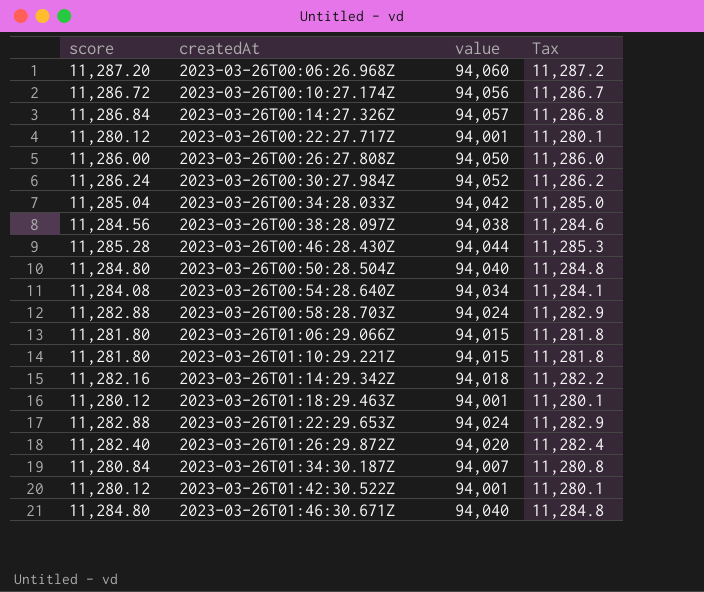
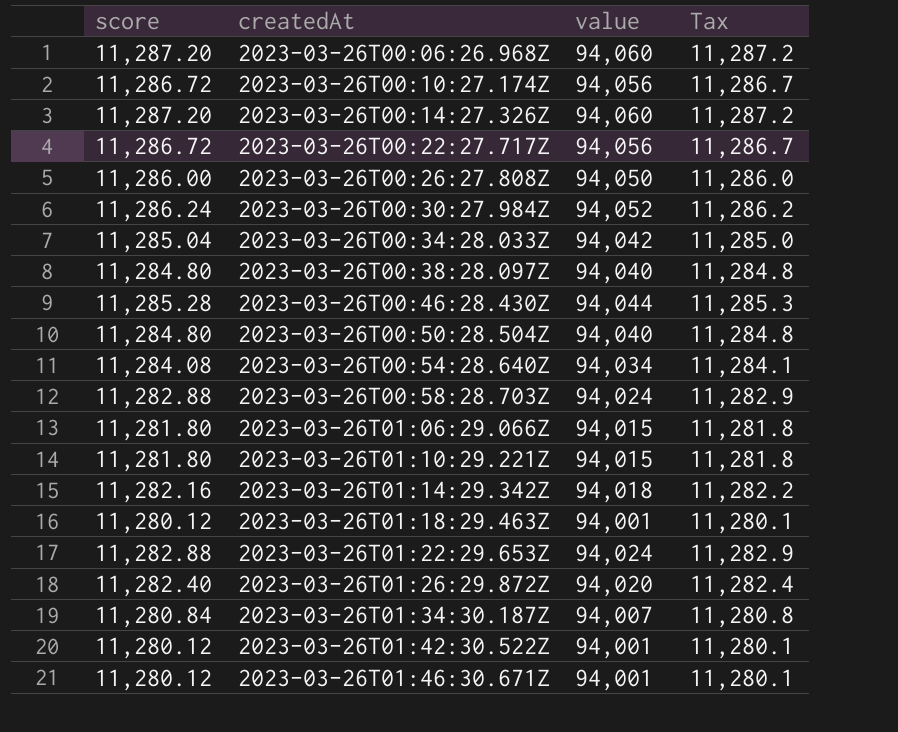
2023-03-26T00:14:27.326Z | score: 11,286.84 -> 11,287.20
2023-03-26T00:14:27.326Z | value: 94,057 -> 94,060
2023-03-26T00:14:27.326Z | Tax: 11,286.8 -> 11,287.2
2023-03-26T00:22:27.717Z | score: 11,280.12 -> 11,286.72
2023-03-26T00:22:27.717Z | value: 94,001 -> 94,056
2023-03-26T00:22:27.717Z | Tax: 11,280.1 -> 11,286.7
2023-03-26T00:38:28.097Z | score: 11,284.56 -> 11,284.80
2023-03-26T00:38:28.097Z | value: 94,038 -> 94,040
2023-03-26T00:38:28.097Z | Tax: 11,284.6 -> 11,284.8
2023-03-26T01:46:30.671Z | score: 11,284.80 -> 11,280.12
2023-03-26T01:46:30.671Z | value: 94,040 -> 94,001
2023-03-26T01:46:30.671Z | Tax: 11,284.8 -> 11,280.1

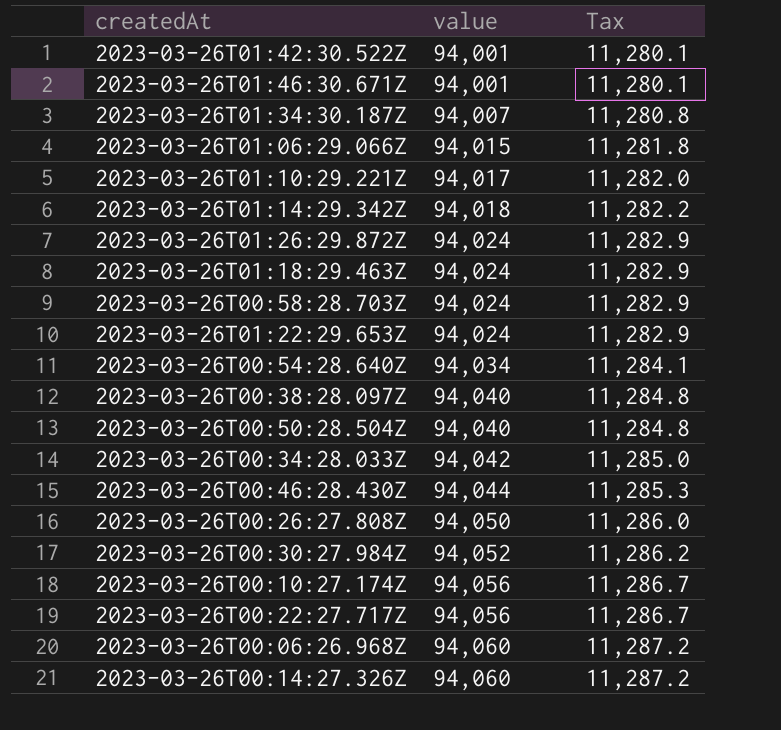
row order: createdAt ascending -> value ascending
column score | formula: [value] * 0.12 -> none
2023-03-26T01:10:29.221Z | value: 94,015 -> 94,017
2023-03-26T01:10:29.221Z | Tax: 11,281.8 -> 11,282.0
2023-03-26T01:26:29.872Z | value: 94,020 -> 94,024
2023-03-26T01:26:29.872Z | Tax: 11,282.4 -> 11,282.9
2023-03-26T01:18:29.463Z | value: 94,001 -> 94,024
2023-03-26T01:18:29.463Z | Tax: 11,280.1 -> 11,282.9

